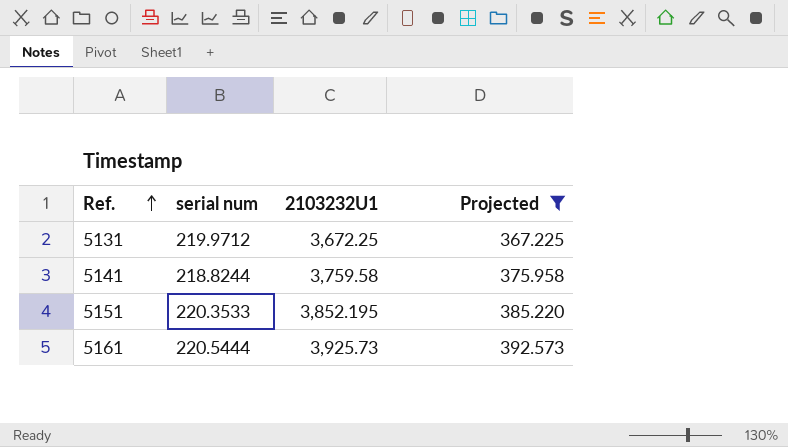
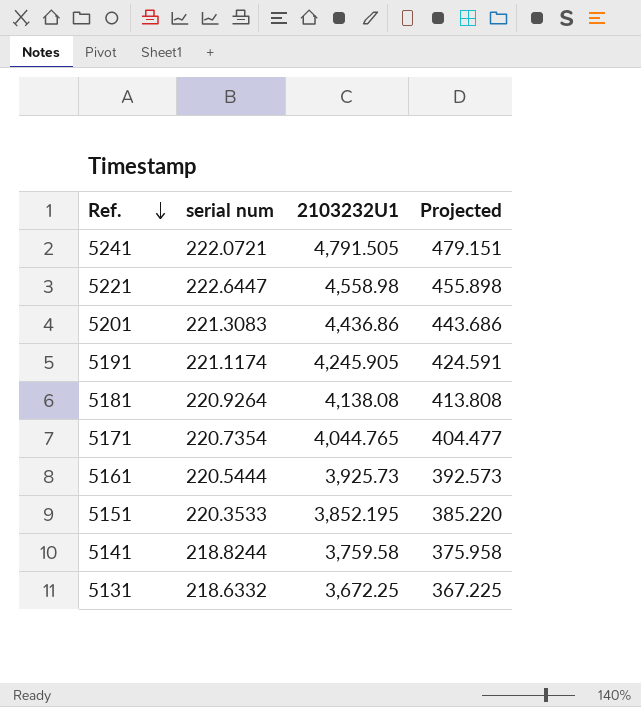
filter: Projected <= 392.573 -> none
row order: Ref. ascending -> Ref. descending
5131 | serial num: 219.9712 -> 218.6332

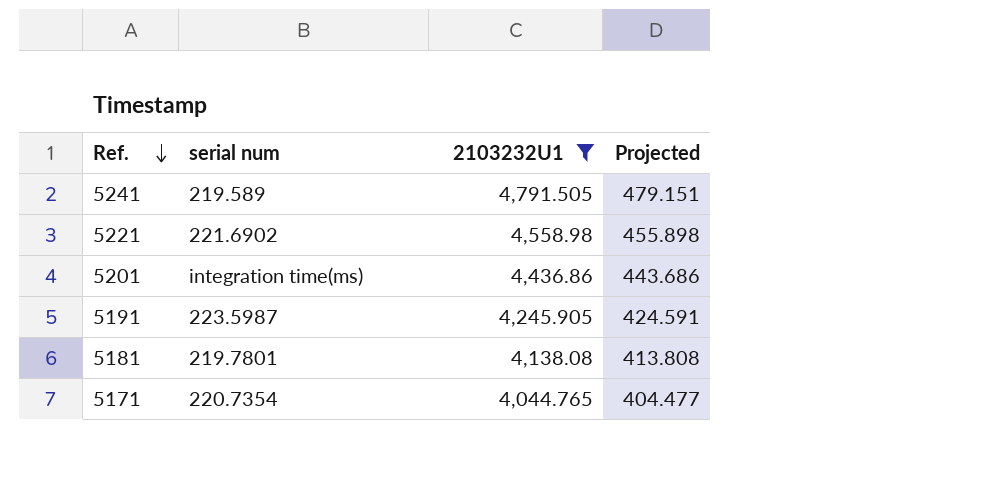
filter: none -> 2103232U1 >= 4,044.765
5241 | serial num: 222.0721 -> 219.589
5221 | serial num: 222.6447 -> 221.6902
5201 | serial num: 221.3083 -> integration time(ms)
5191 | serial num: 221.1174 -> 223.5987
5181 | serial num: 220.9264 -> 219.7801

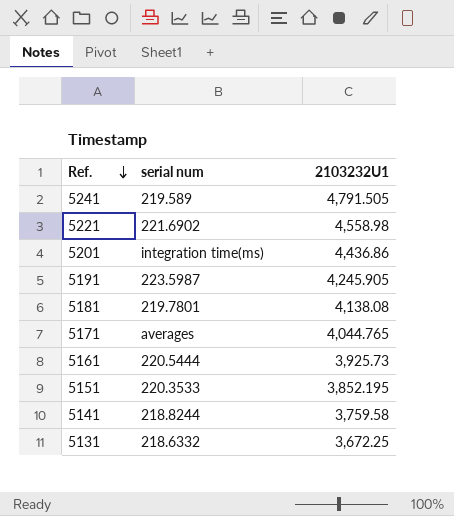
filter: 2103232U1 >= 4,044.765 -> none
column Projected | formula: [2103232U1] * 0.1 -> none
5171 | serial num: 220.7354 -> averages

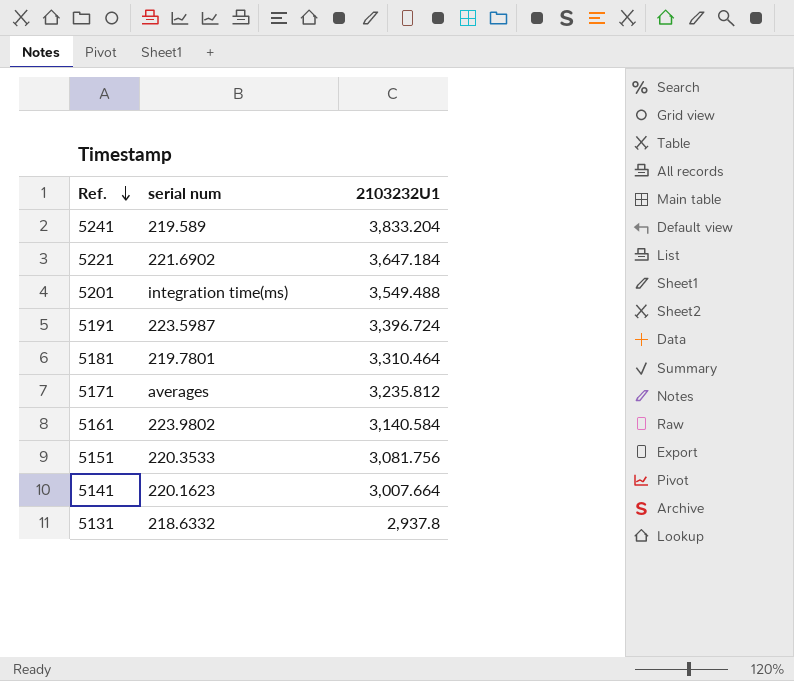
5241 | 2103232U1: 4,791.505 -> 3,833.204
5221 | 2103232U1: 4,558.98 -> 3,647.184
5201 | 2103232U1: 4,436.86 -> 3,549.488
5191 | 2103232U1: 4,245.905 -> 3,396.724
5181 | 2103232U1: 4,138.08 -> 3,310.464
5171 | 2103232U1: 4,044.765 -> 3,235.812
5161 | serial num: 220.5444 -> 223.9802
5161 | 2103232U1: 3,925.73 -> 3,140.584
5151 | 2103232U1: 3,852.195 -> 3,081.756
5141 | serial num: 218.8244 -> 220.1623
5141 | 2103232U1: 3,759.58 -> 3,007.664
5131 | 2103232U1: 3,672.25 -> 2,937.8

